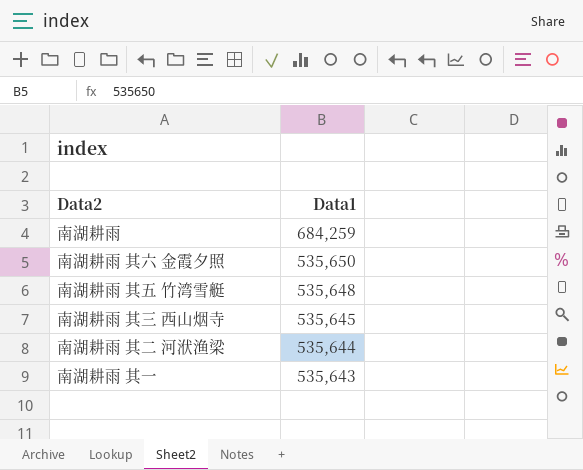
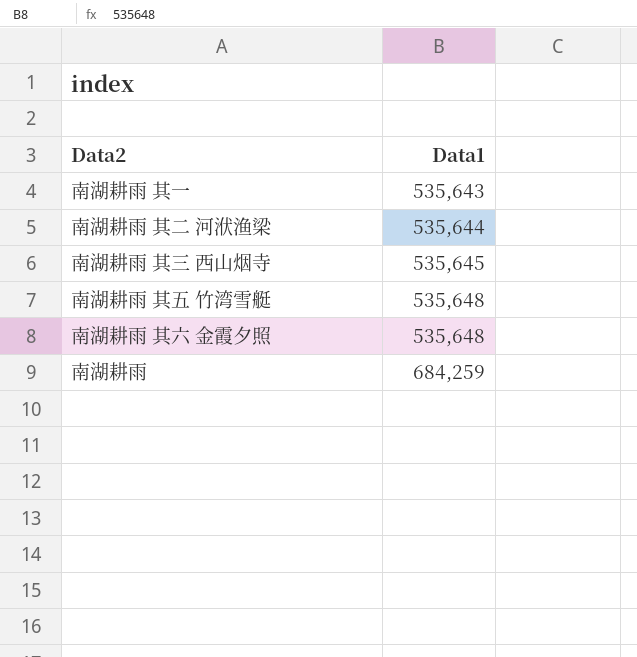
row order: Data1 descending -> Data1 ascending
南湖耕雨 其六 金霞夕照 | Data1: 535,650 -> 535,648

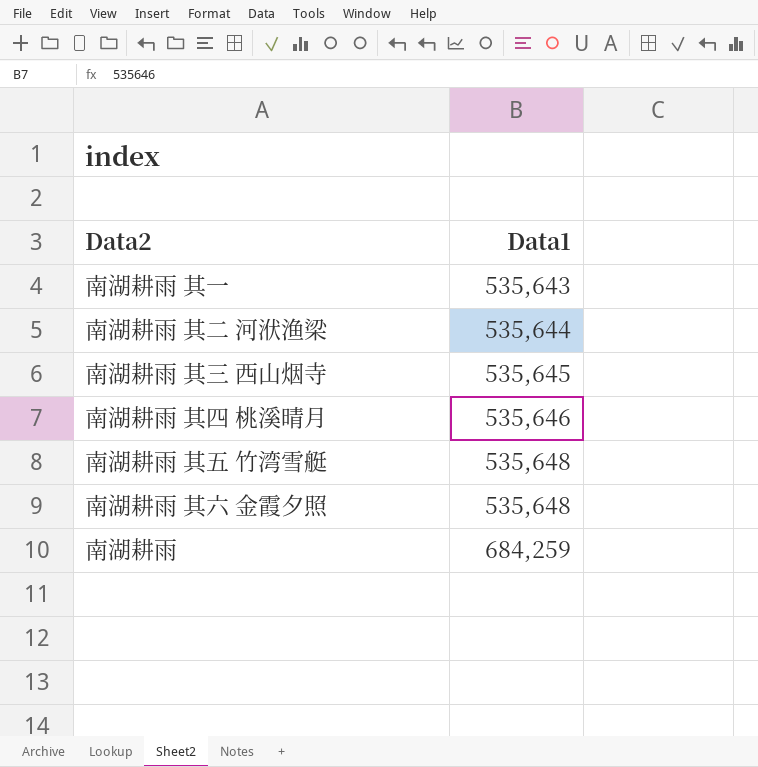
row 南湖耕雨 其四 桃溪晴月: none -> 535,646

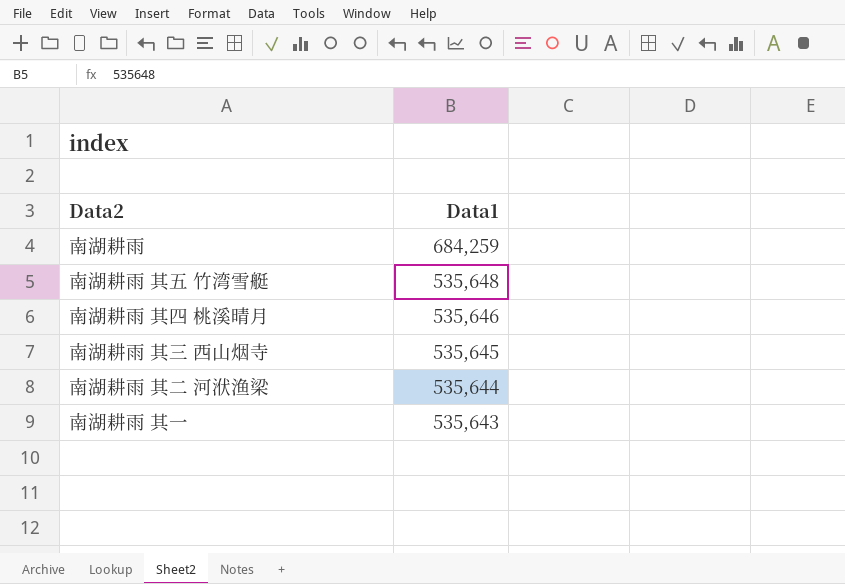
row order: Data1 ascending -> Data1 descending
row 南湖耕雨 其六 金霞夕照: 535,648 -> none

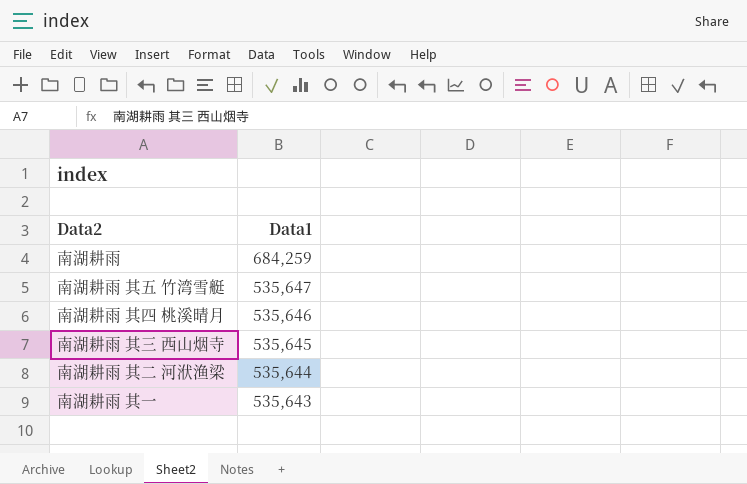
南湖耕雨 其五 竹湾雪艇 | Data1: 535,648 -> 535,647

